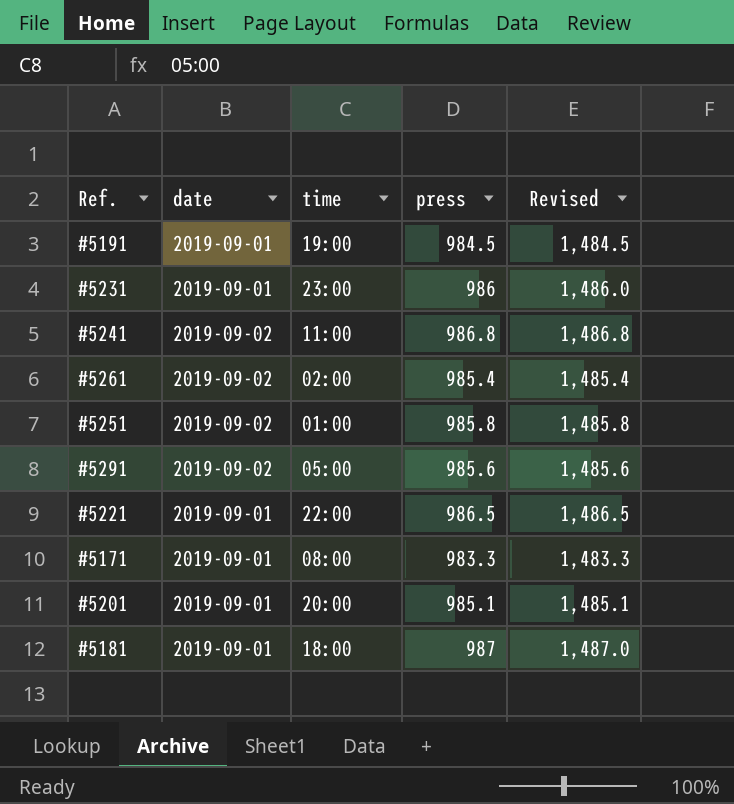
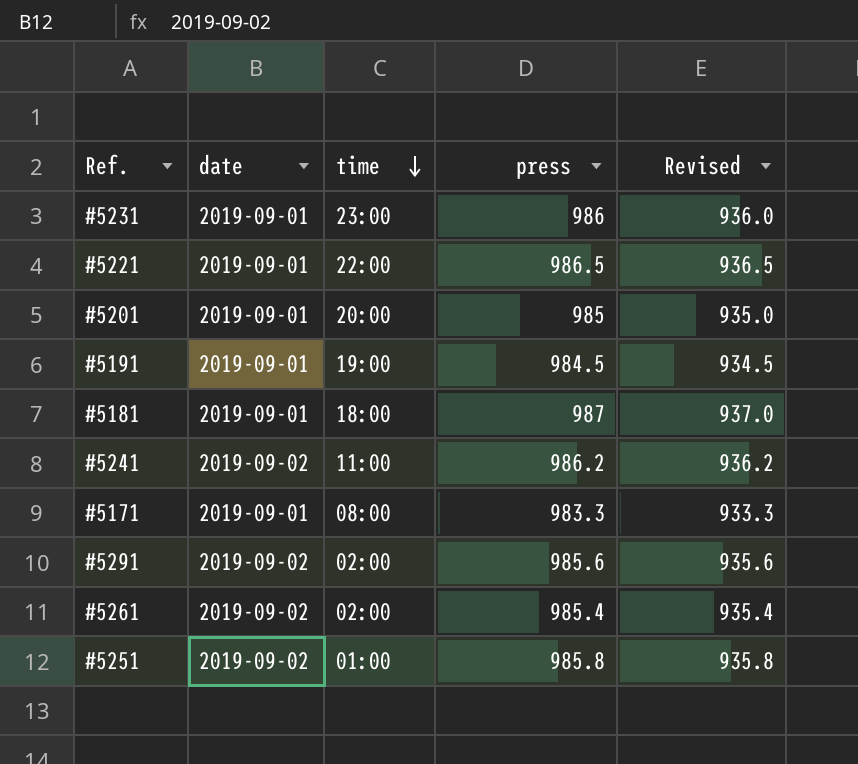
row order: none -> time descending
column Revised | formula: [press] + 500 -> [press] - 50
#5201 | press: 985.1 -> 985
#5241 | press: 986.8 -> 986.2
#5291 | time: 05:00 -> 02:00

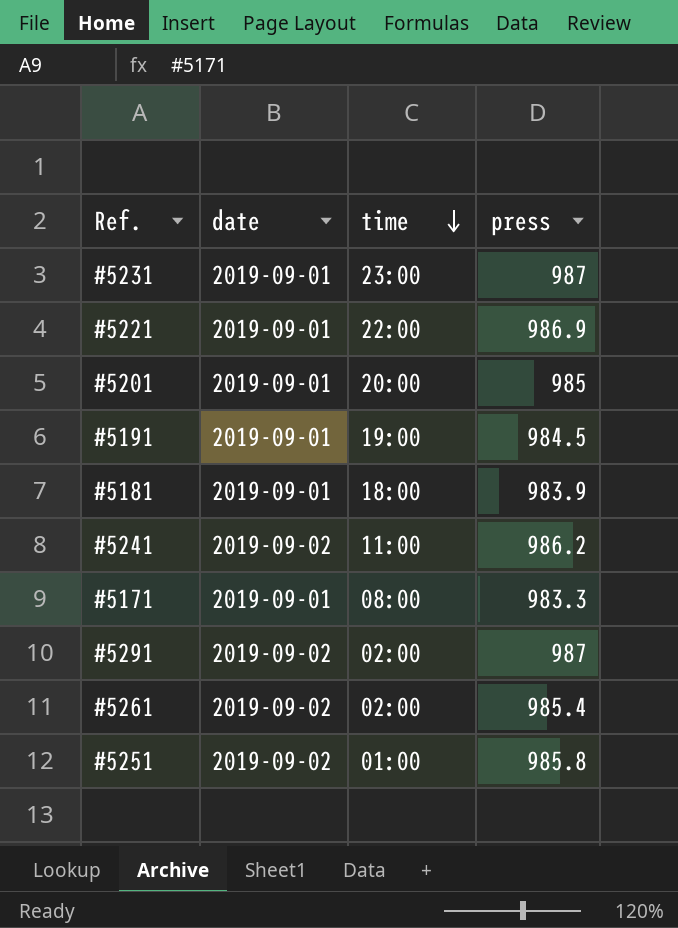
column Revised | formula: [press] - 50 -> none
#5231 | press: 986 -> 987
#5221 | press: 986.5 -> 986.9
#5181 | press: 987 -> 983.9
#5291 | press: 985.6 -> 987

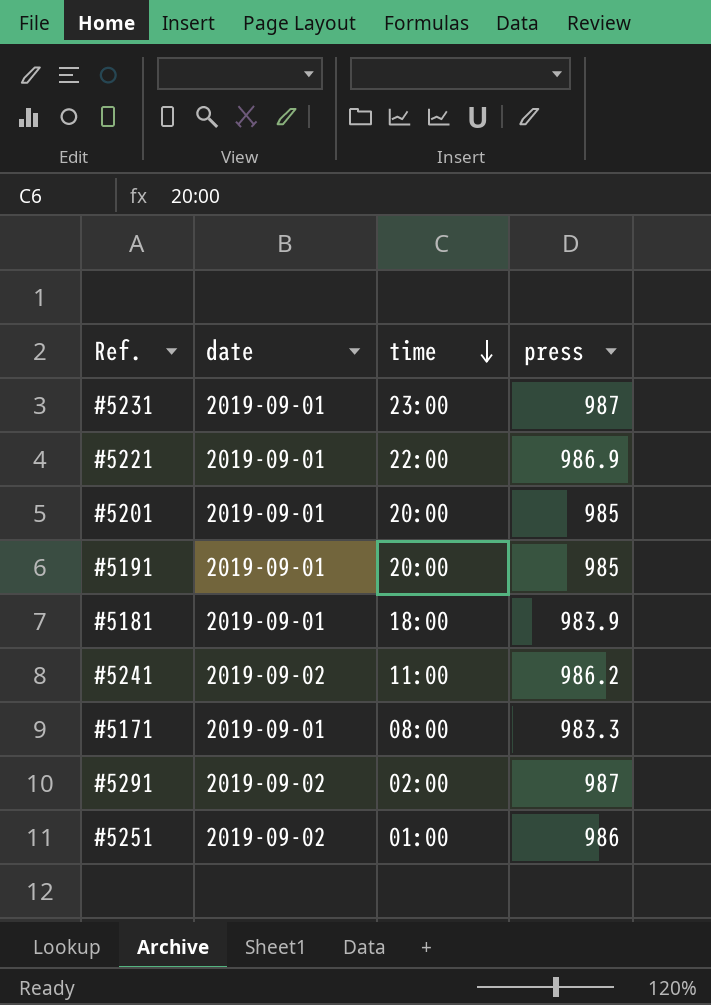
row #5261: 2019-09-02 | 02:00 | 985.4 -> none
#5191 | time: 19:00 -> 20:00
#5191 | press: 984.5 -> 985
#5251 | press: 985.8 -> 986

